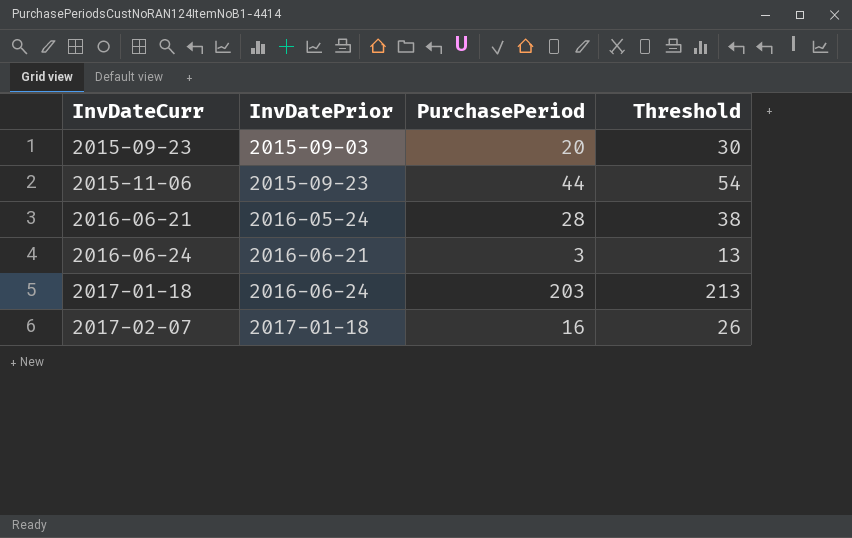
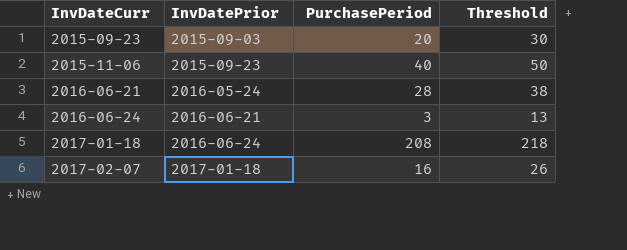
2015-11-06 | PurchasePeriod: 44 -> 40
2015-11-06 | Threshold: 54 -> 50
2017-01-18 | PurchasePeriod: 203 -> 208
2017-01-18 | Threshold: 213 -> 218

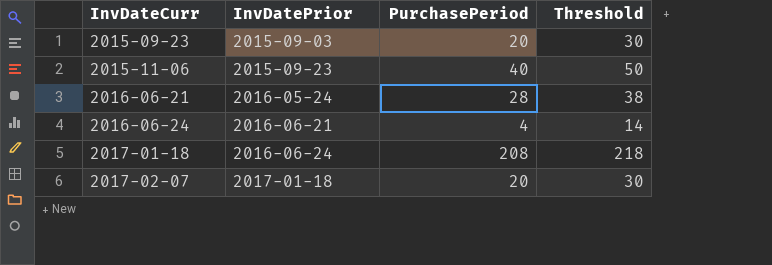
2016-06-24 | PurchasePeriod: 3 -> 4
2016-06-24 | Threshold: 13 -> 14
2017-02-07 | PurchasePeriod: 16 -> 20
2017-02-07 | Threshold: 26 -> 30

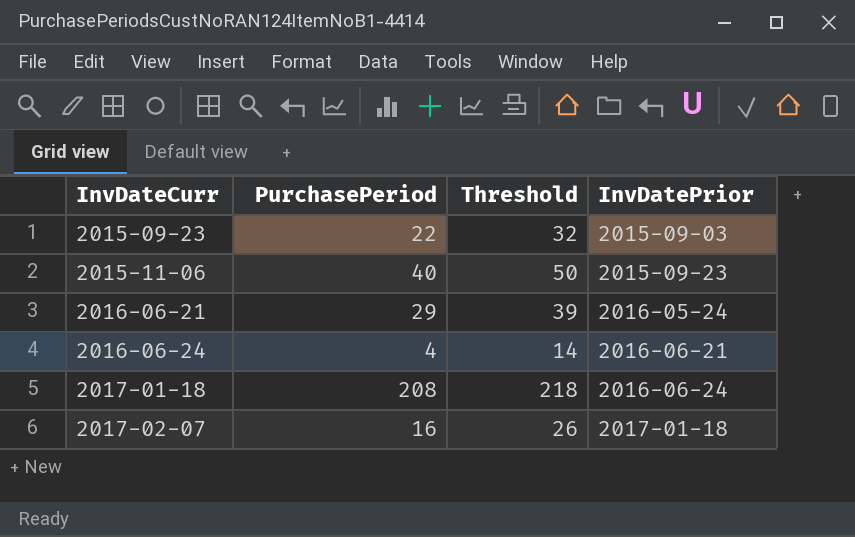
column InvDatePrior | position: 2 -> 4
2015-09-23 | PurchasePeriod: 20 -> 22
2015-09-23 | Threshold: 30 -> 32
2016-06-21 | PurchasePeriod: 28 -> 29
2016-06-21 | Threshold: 38 -> 39
2017-02-07 | PurchasePeriod: 20 -> 16
2017-02-07 | Threshold: 30 -> 26

